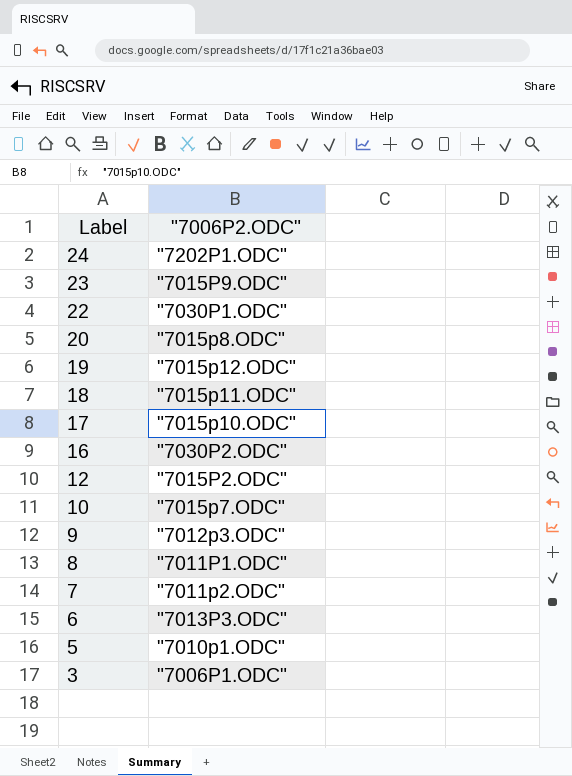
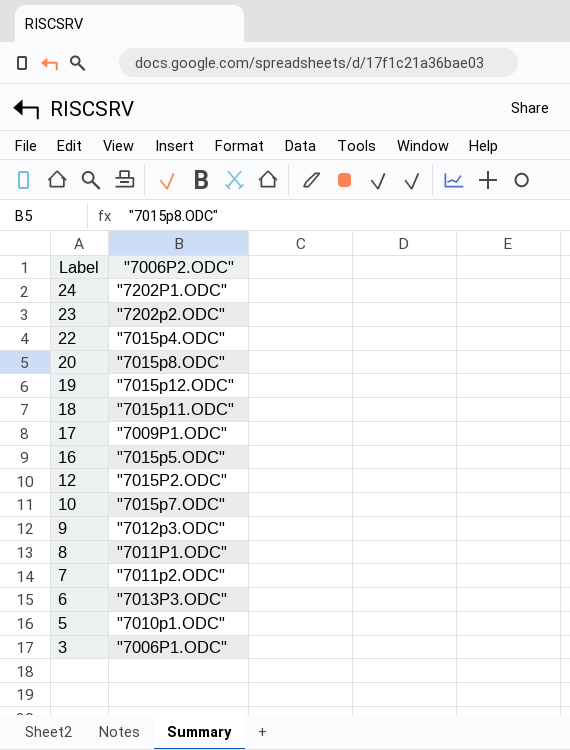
23 | "7006P2.ODC": "7015P9.ODC" -> "7202p2.ODC"
22 | "7006P2.ODC": "7030P1.ODC" -> "7015p4.ODC"
17 | "7006P2.ODC": "7015p10.ODC" -> "7009P1.ODC"
16 | "7006P2.ODC": "7030P2.ODC" -> "7015p5.ODC"

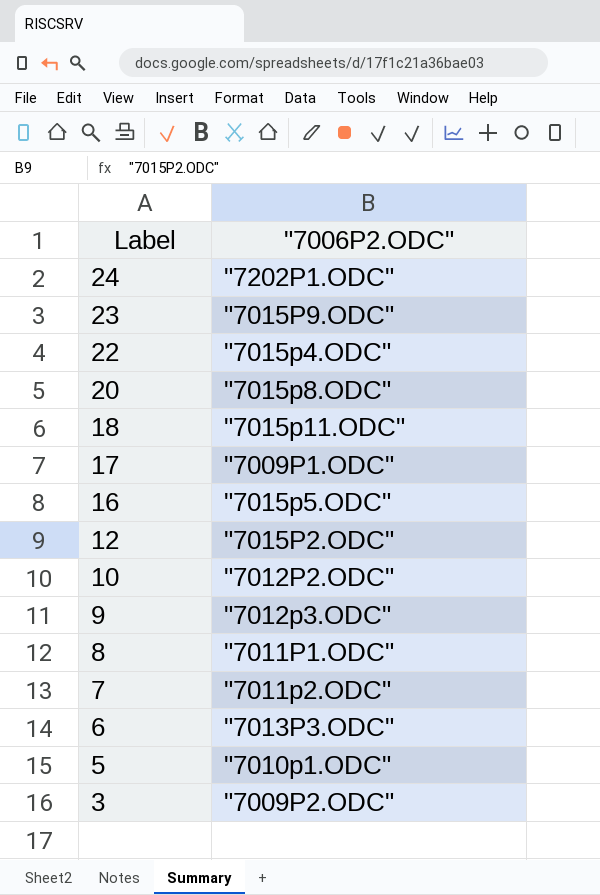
row 19: "7015p12.ODC" -> none
23 | "7006P2.ODC": "7202p2.ODC" -> "7015P9.ODC"
10 | "7006P2.ODC": "7015p7.ODC" -> "7012P2.ODC"
3 | "7006P2.ODC": "7006P1.ODC" -> "7009P2.ODC"

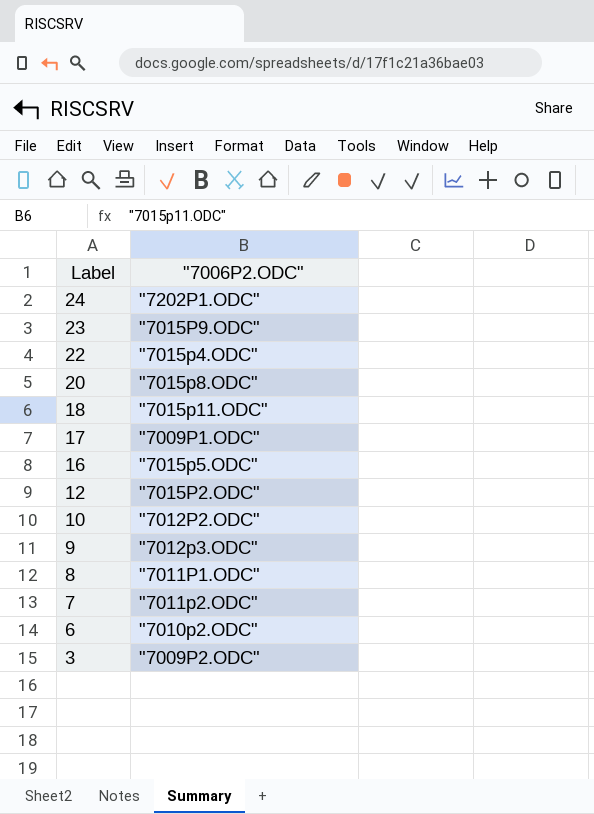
row 5: "7010p1.ODC" -> none
6 | "7006P2.ODC": "7013P3.ODC" -> "7010p2.ODC"

